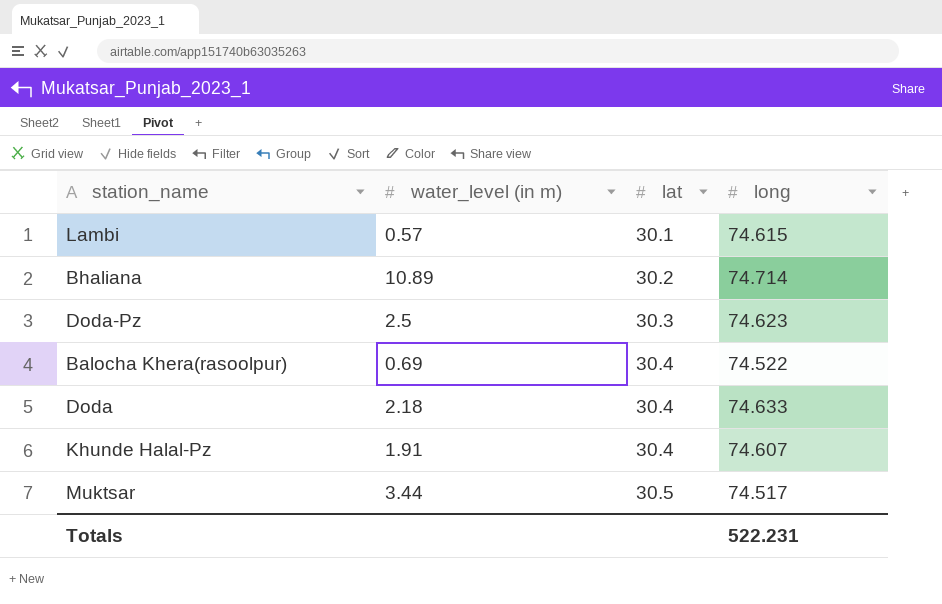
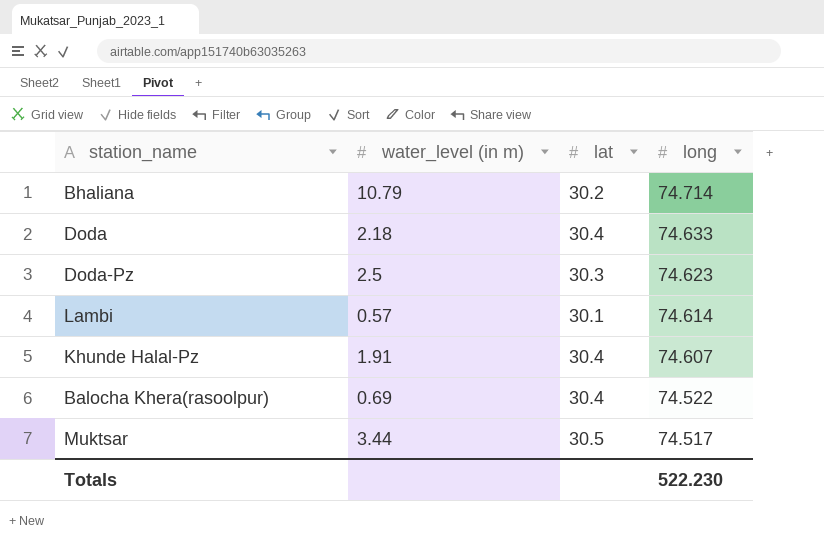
row order: lat ascending -> long descending
Bhaliana | water_level (in m): 10.89 -> 10.79
Lambi | long: 74.615 -> 74.614
Totals | long: 522.231 -> 522.230

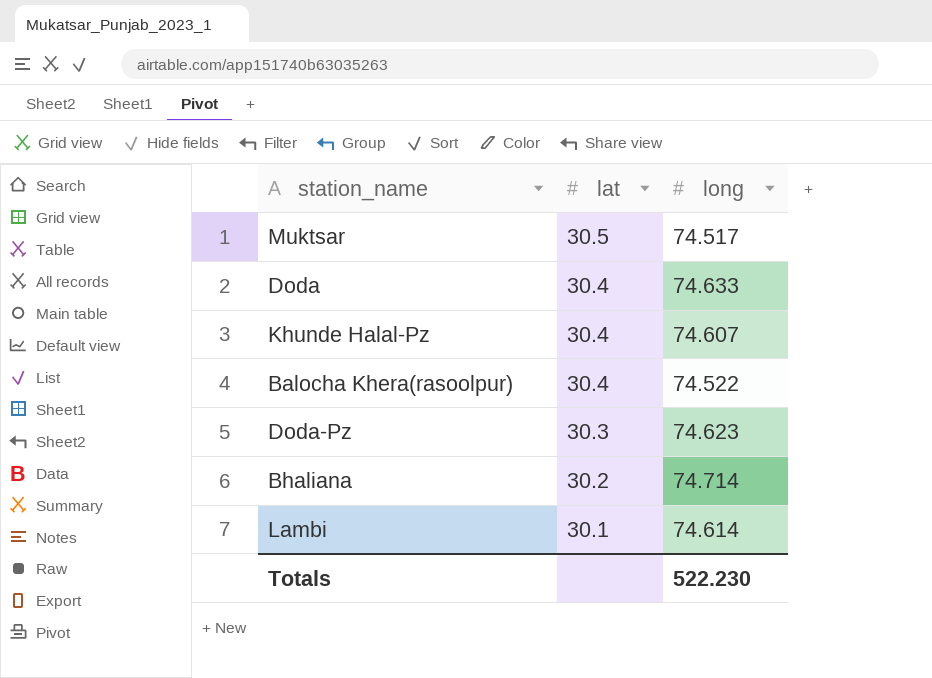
row order: long descending -> lat descending
column water_level (in m) | position: 2 -> none

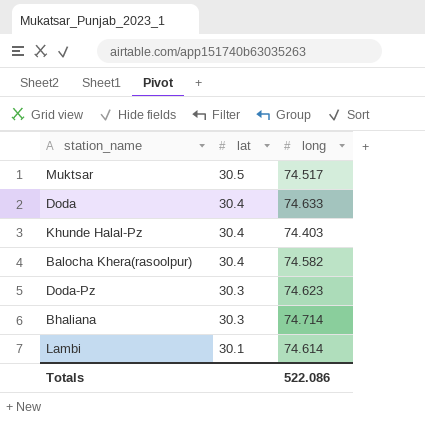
Khunde Halal-Pz | long: 74.607 -> 74.403
Balocha Khera(rasoolpur) | long: 74.522 -> 74.582
Bhaliana | lat: 30.2 -> 30.3
Totals | long: 522.230 -> 522.086

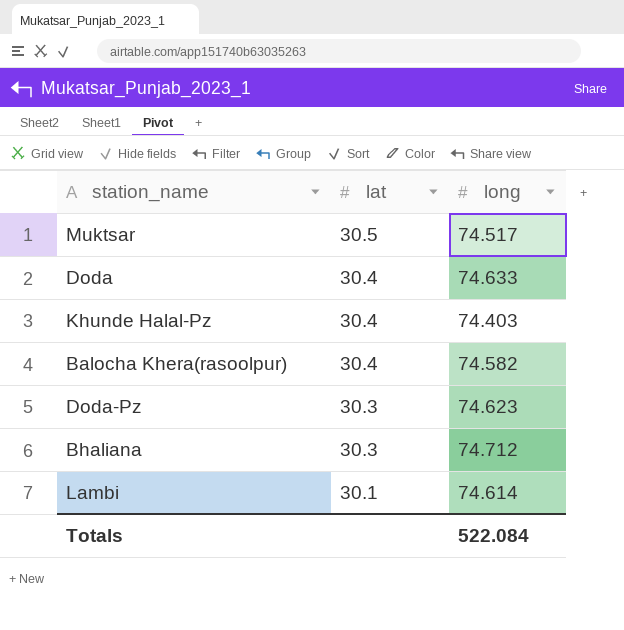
Bhaliana | long: 74.714 -> 74.712
Totals | long: 522.086 -> 522.084

